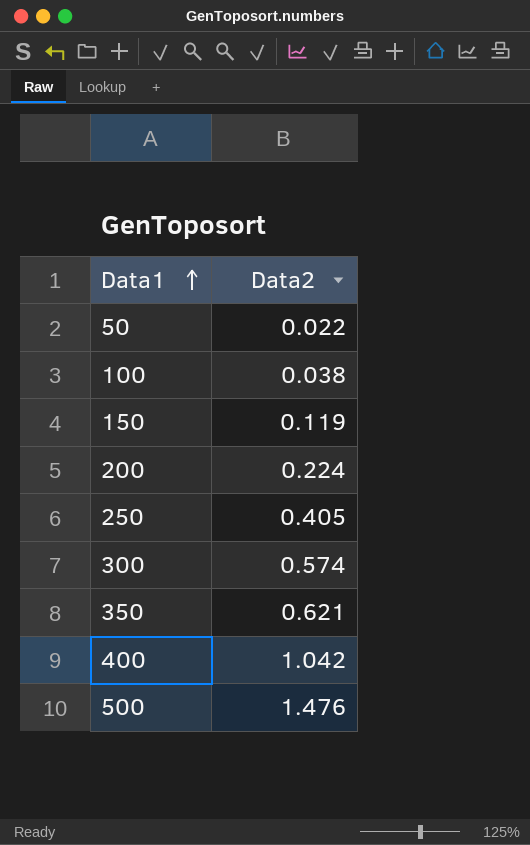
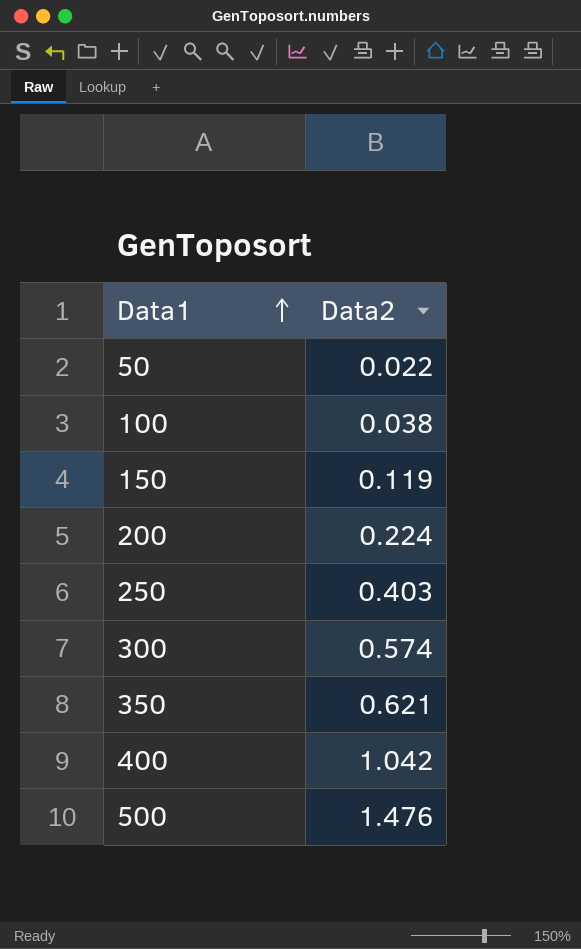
250 | Data2: 0.405 -> 0.403

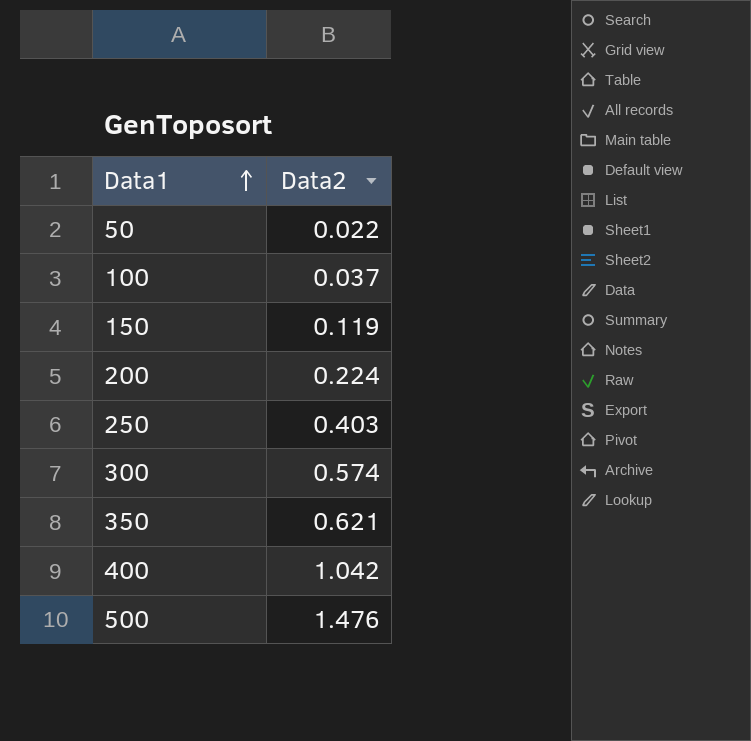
100 | Data2: 0.038 -> 0.037

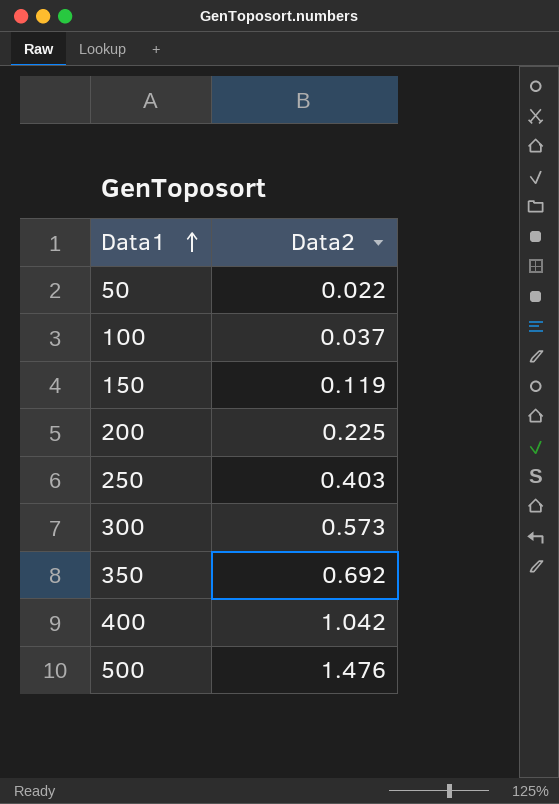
200 | Data2: 0.224 -> 0.225
300 | Data2: 0.574 -> 0.573
350 | Data2: 0.621 -> 0.692

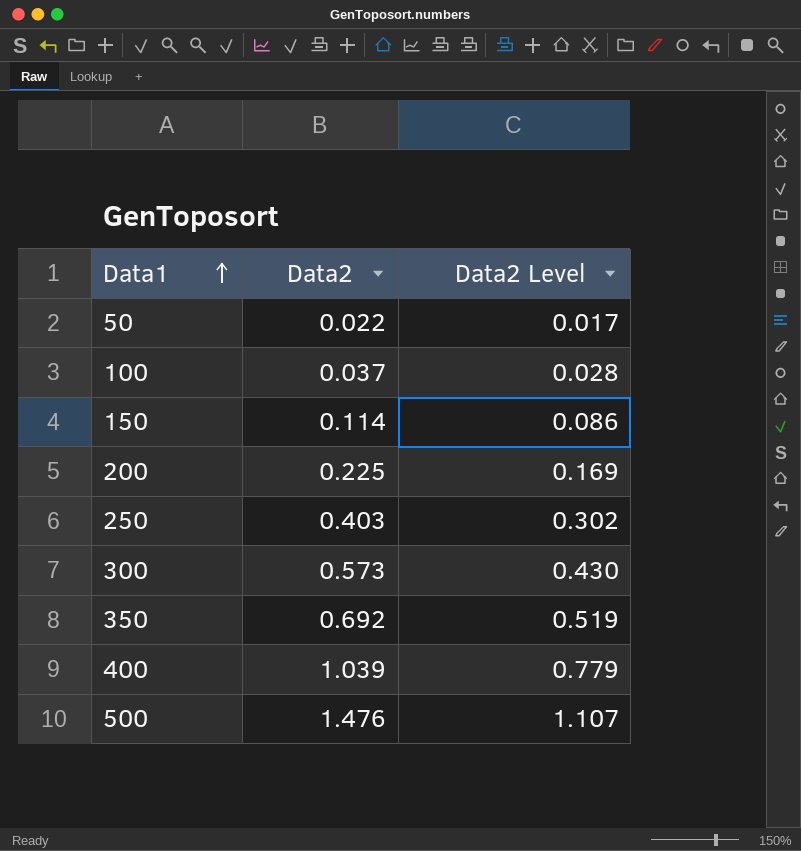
column Data2 Level | formula: none -> [Data2] * 0.75
150 | Data2: 0.119 -> 0.114
400 | Data2: 1.042 -> 1.039

